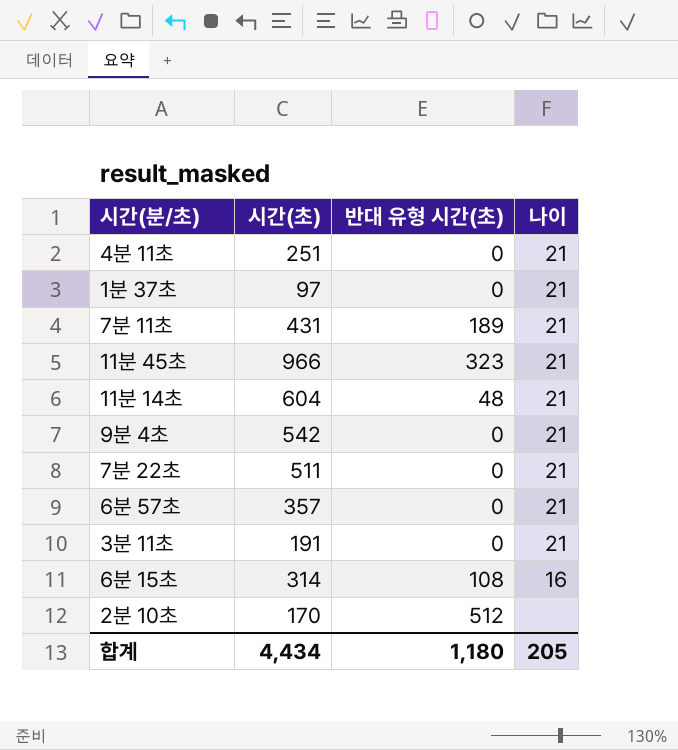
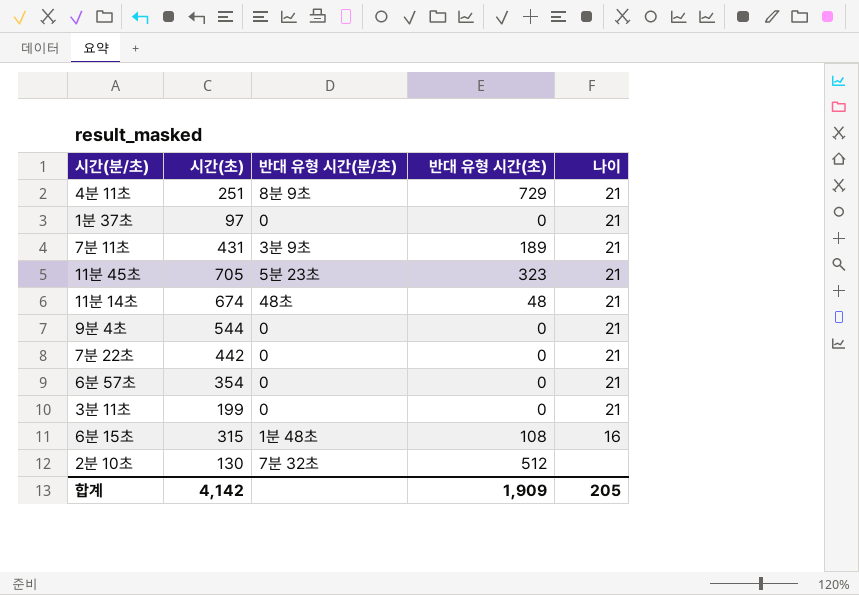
column 반대 유형 시간(분/초) | position: none -> 3
4분 11초 | 반대 유형 시간(초): 0 -> 729
11분 45초 | 시간(초): 966 -> 705
11분 14초 | 시간(초): 604 -> 674
9분 4초 | 시간(초): 542 -> 544
7분 22초 | 시간(초): 511 -> 442
6분 57초 | 시간(초): 357 -> 354
3분 11초 | 시간(초): 191 -> 199
6분 15초 | 시간(초): 314 -> 315
2분 10초 | 시간(초): 170 -> 130
합계 | 시간(초): 4,434 -> 4,142
합계 | 반대 유형 시간(초): 1,180 -> 1,909

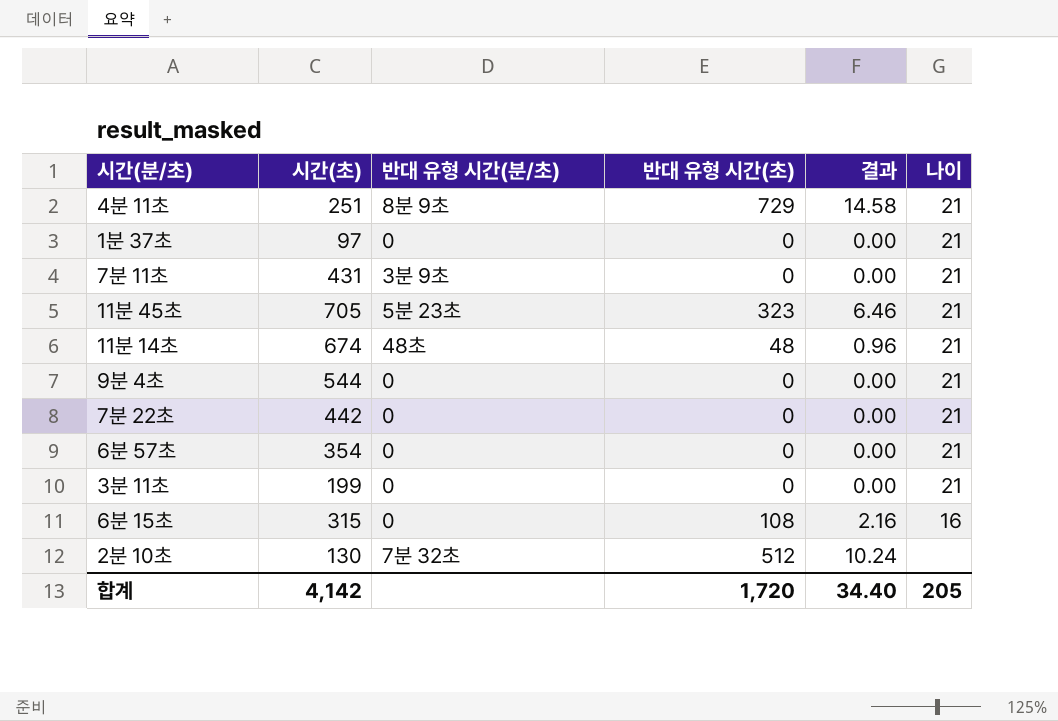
column 결과 | formula: none -> [반대 유형 시간(초)] * 0.02
7분 11초 | 반대 유형 시간(초): 189 -> 0
6분 15초 | 반대 유형 시간(분/초): 1분 48초 -> 0
합계 | 반대 유형 시간(초): 1,909 -> 1,720

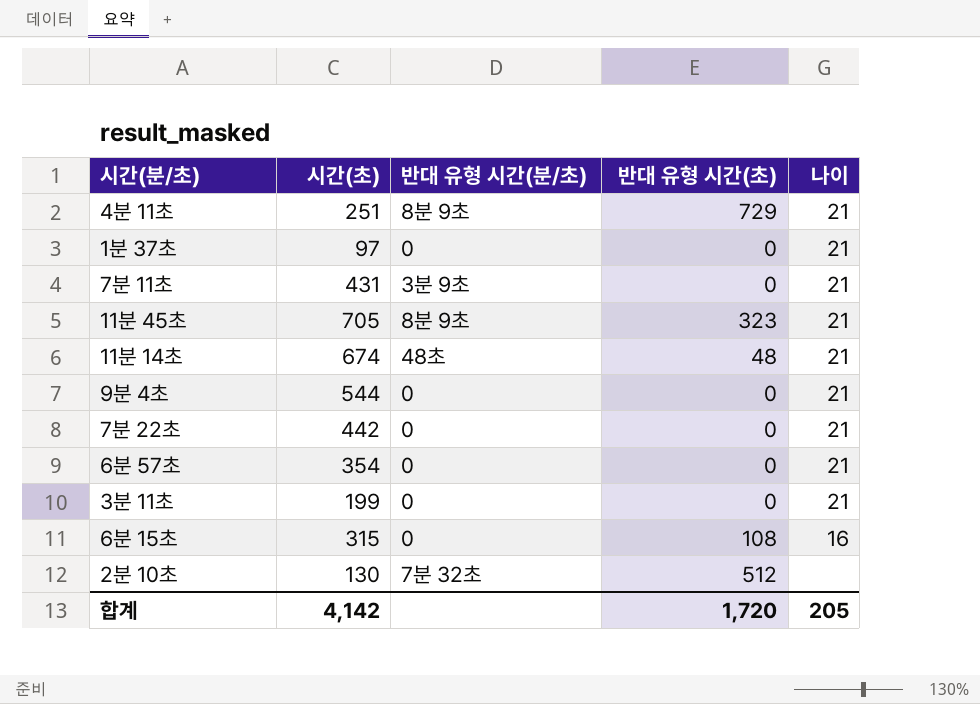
column 결과 | formula: [반대 유형 시간(초)] * 0.02 -> none
11분 45초 | 반대 유형 시간(분/초): 5분 23초 -> 8분 9초

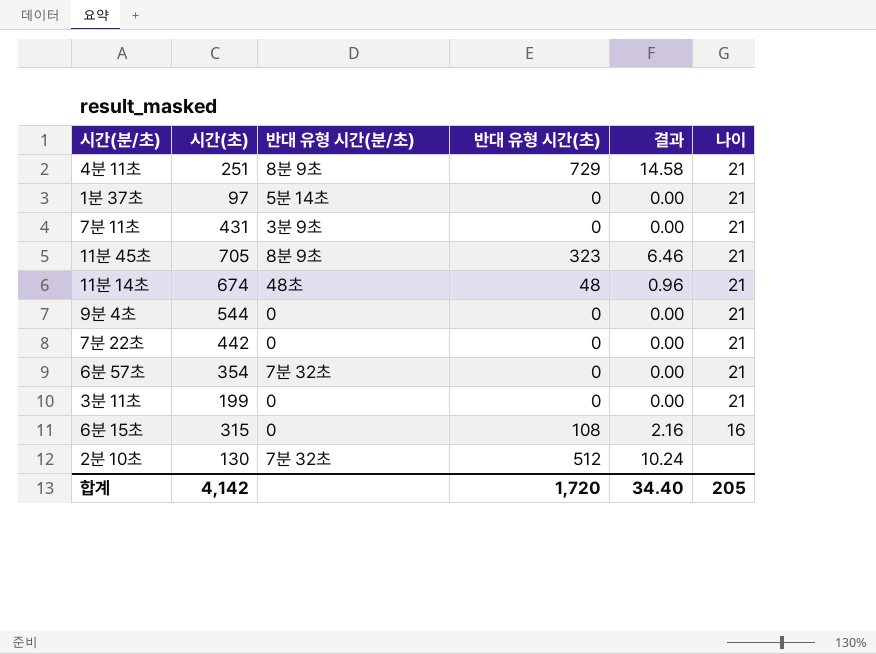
column 결과 | formula: none -> [반대 유형 시간(초)] * 0.02
1분 37초 | 반대 유형 시간(분/초): 0 -> 5분 14초
6분 57초 | 반대 유형 시간(분/초): 0 -> 7분 32초

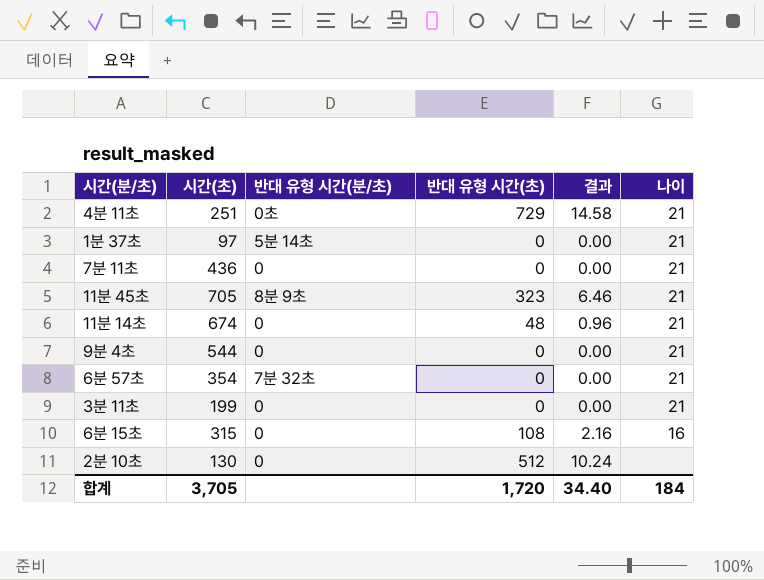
row 7분 22초: 442 | 0 | 0 | 0.00 | 21 -> none
4분 11초 | 반대 유형 시간(분/초): 8분 9초 -> 0초
7분 11초 | 시간(초): 431 -> 436
7분 11초 | 반대 유형 시간(분/초): 3분 9초 -> 0
11분 14초 | 반대 유형 시간(분/초): 48초 -> 0
2분 10초 | 반대 유형 시간(분/초): 7분 32초 -> 0
합계 | 시간(초): 4,142 -> 3,705
합계 | 나이: 205 -> 184

